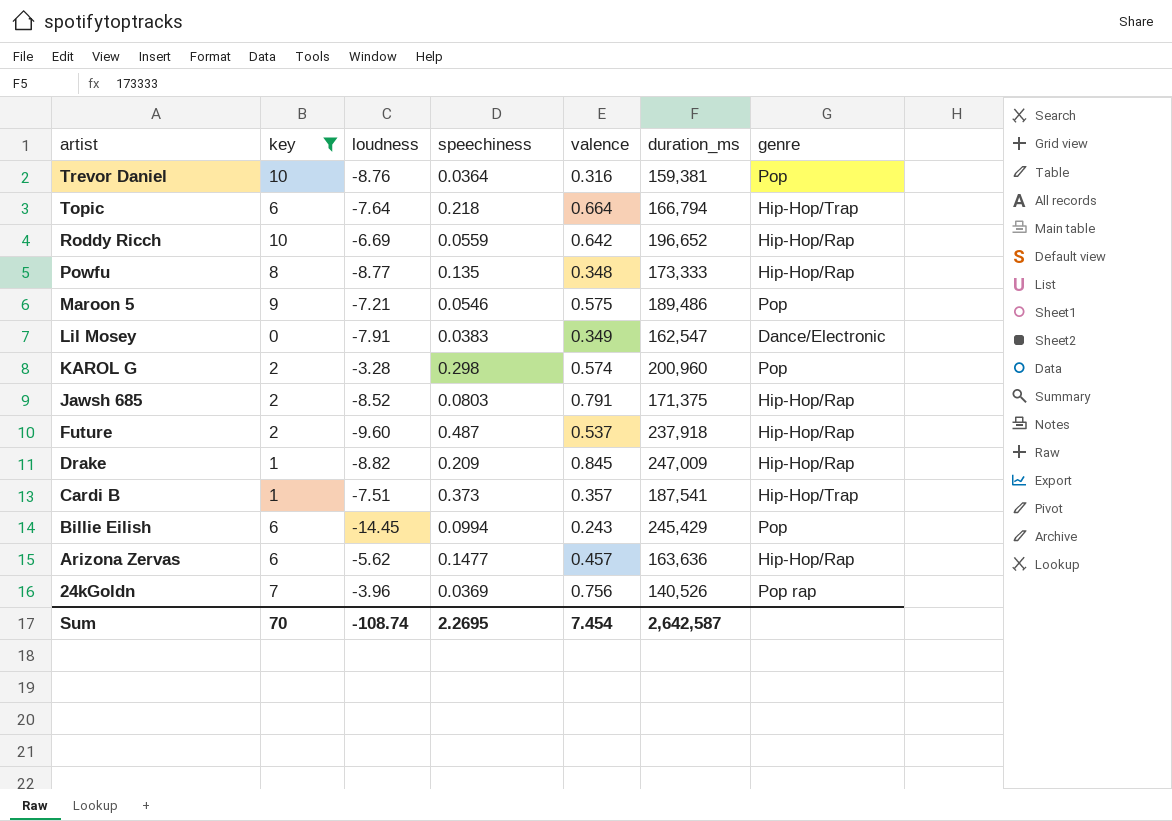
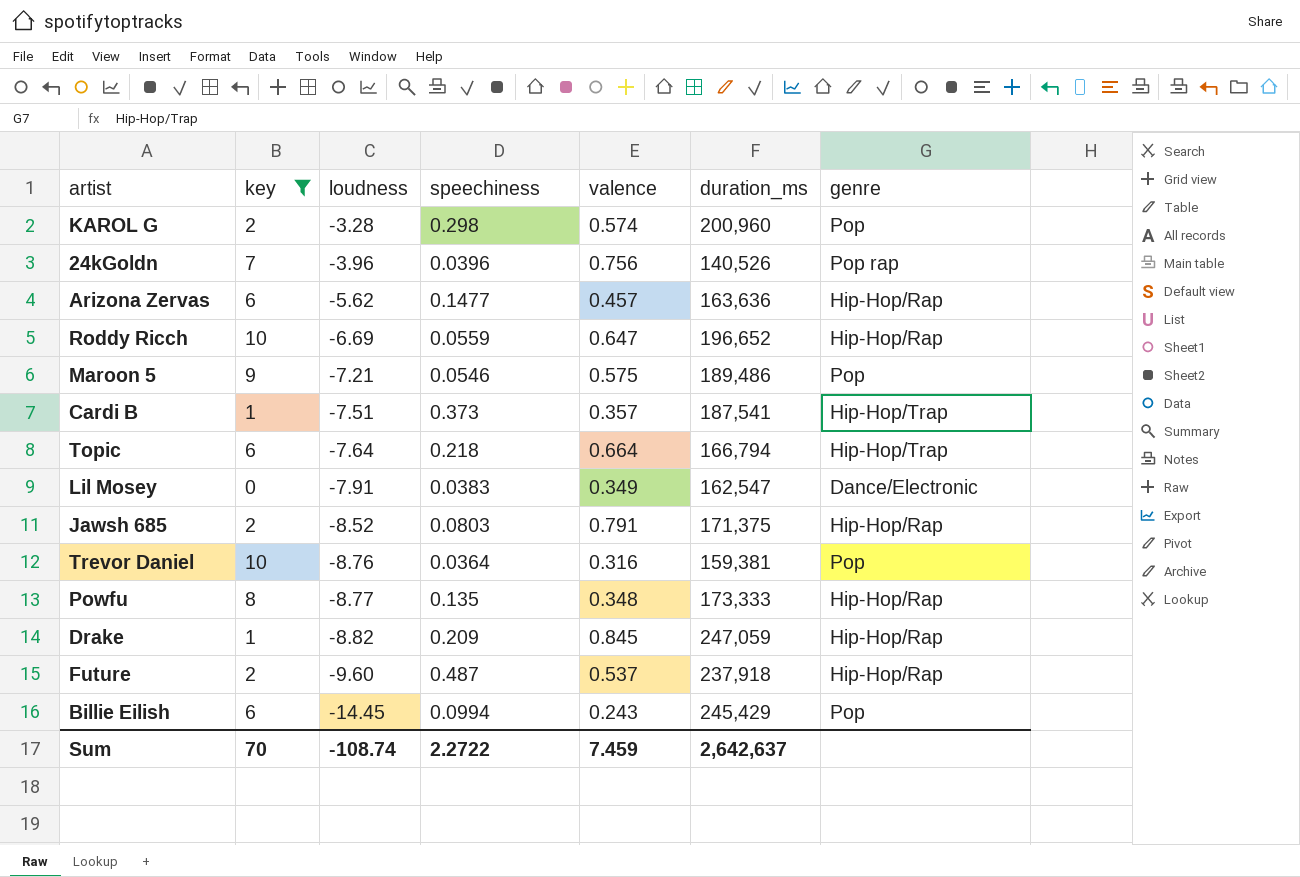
row order: artist descending -> loudness descending
24kGoldn | speechiness: 0.0369 -> 0.0396
Roddy Ricch | valence: 0.642 -> 0.647
Drake | duration_ms: 247,009 -> 247,059
Sum | speechiness: 2.2695 -> 2.2722
Sum | valence: 7.454 -> 7.459
Sum | duration_ms: 2,642,587 -> 2,642,637

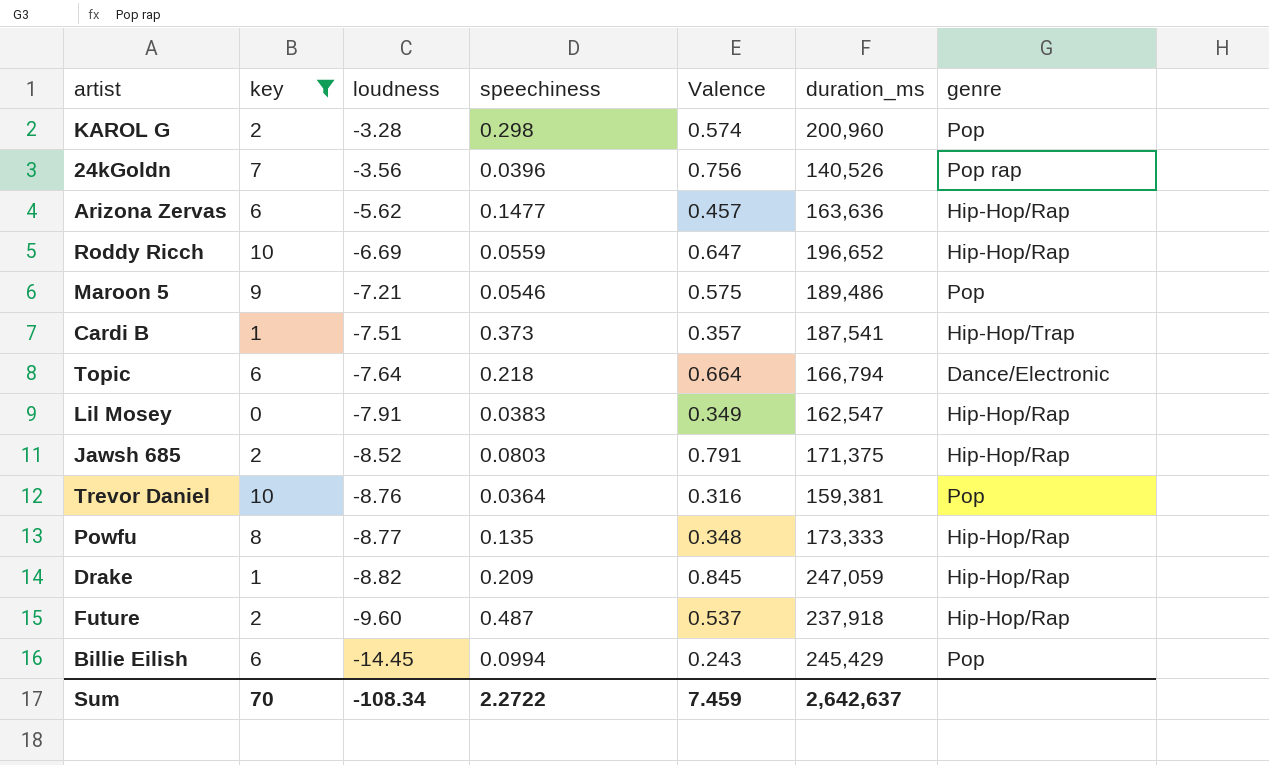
column name: valence -> Valence
24kGoldn | loudness: -3.96 -> -3.56
Topic | genre: Hip-Hop/Trap -> Dance/Electronic
Lil Mosey | genre: Dance/Electronic -> Hip-Hop/Rap
Sum | loudness: -108.74 -> -108.34

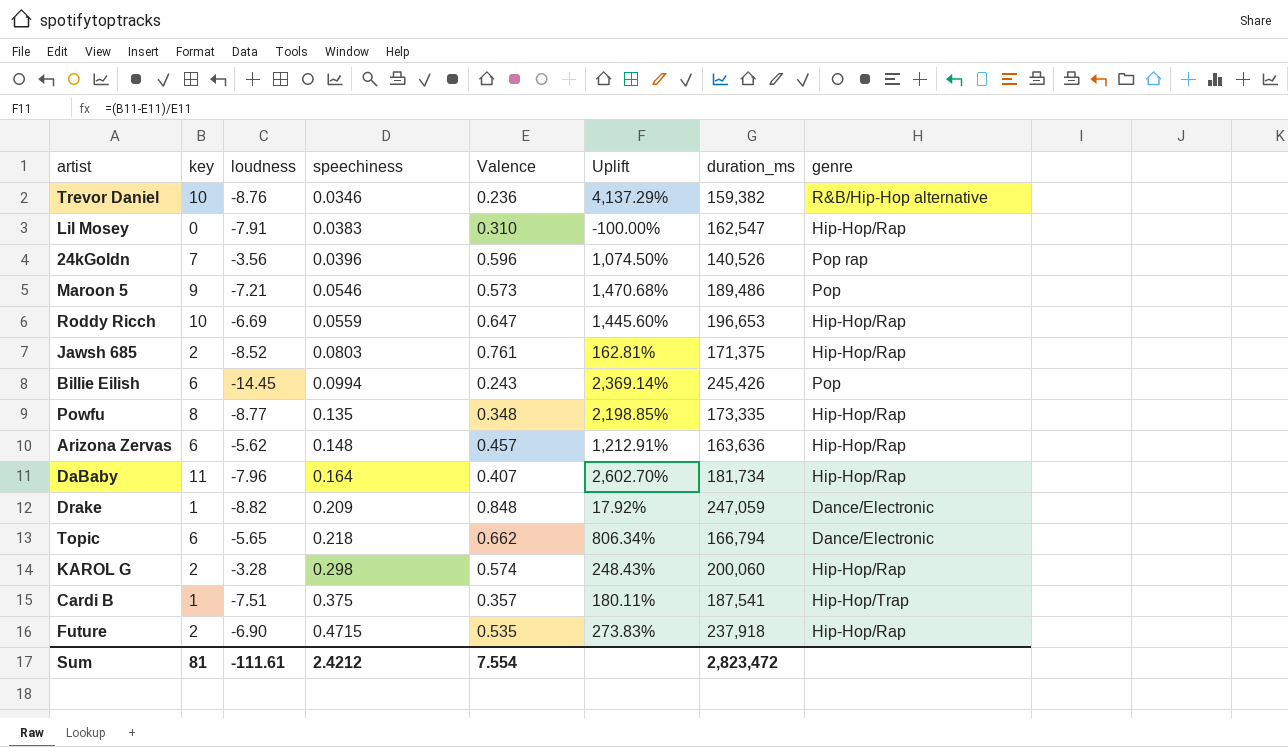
filter: key != 11 -> none
row order: loudness descending -> speechiness ascending
column Uplift | formula: none -> ([key] - [Valence]) / [Valence]
Trevor Daniel | speechiness: 0.0364 -> 0.0346
Trevor Daniel | Valence: 0.316 -> 0.236
Trevor Daniel | duration_ms: 159,381 -> 159,382
Trevor Daniel | genre: Pop -> R&B/Hip-Hop alternative
Lil Mosey | Valence: 0.349 -> 0.310
24kGoldn | Valence: 0.756 -> 0.596
Maroon 5 | Valence: 0.575 -> 0.573
Roddy Ricch | duration_ms: 196,652 -> 196,653
Jawsh 685 | Valence: 0.791 -> 0.761
Billie Eilish | duration_ms: 245,429 -> 245,426
Powfu | duration_ms: 173,333 -> 173,335
Arizona Zervas | speechiness: 0.1477 -> 0.148
Drake | Valence: 0.845 -> 0.848
Drake | genre: Hip-Hop/Rap -> Dance/Electronic
Topic | loudness: -7.64 -> -5.65
Topic | Valence: 0.664 -> 0.662
KAROL G | duration_ms: 200,960 -> 200,060
KAROL G | genre: Pop -> Hip-Hop/Rap
Cardi B | speechiness: 0.373 -> 0.375
Future | loudness: -9.60 -> -6.90
Future | speechiness: 0.487 -> 0.4715
Future | Valence: 0.537 -> 0.535
Sum | key: 70 -> 81
Sum | loudness: -108.34 -> -111.61
Sum | speechiness: 2.2722 -> 2.4212
Sum | Valence: 7.459 -> 7.554
Sum | duration_ms: 2,642,637 -> 2,823,472

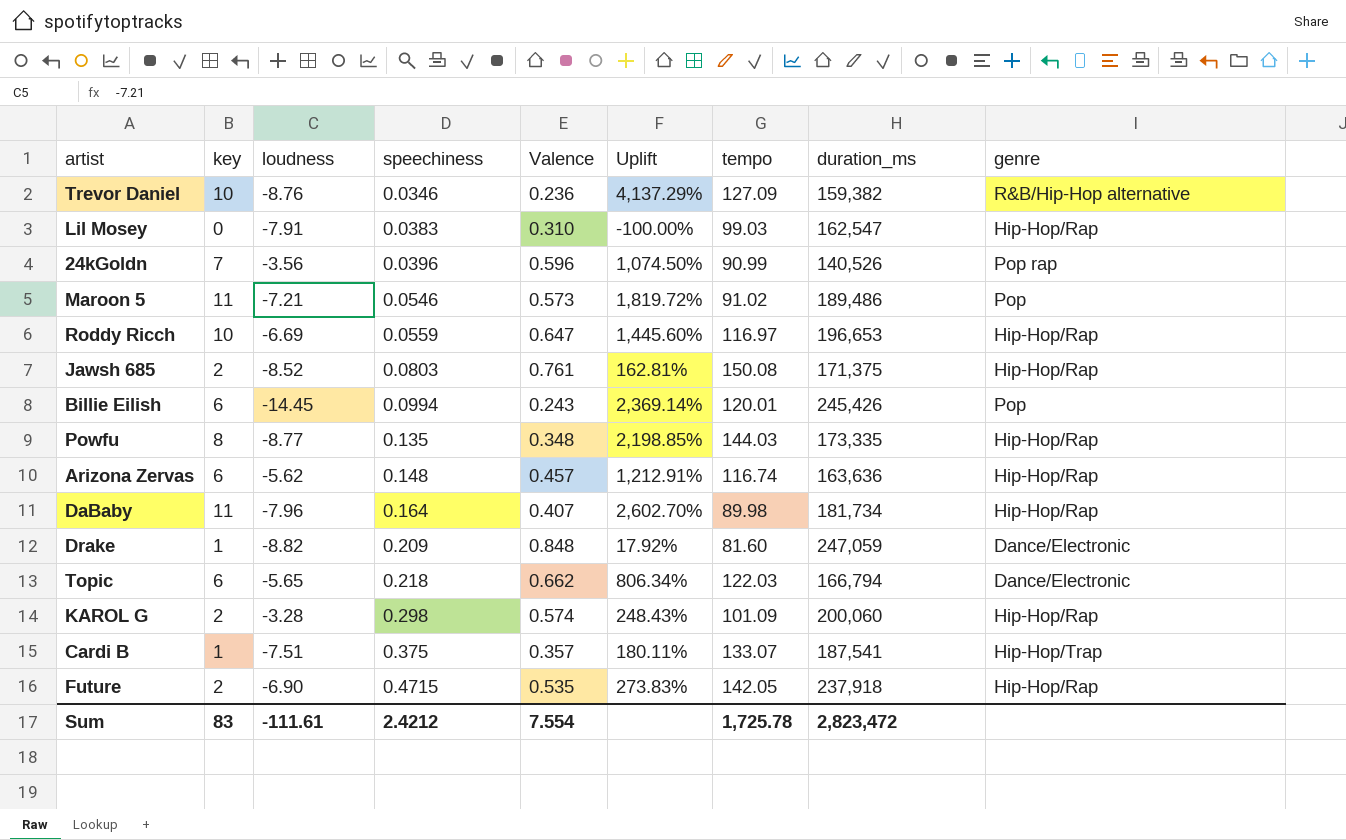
column tempo | position: none -> 7
Maroon 5 | key: 9 -> 11
Maroon 5 | Uplift: 1,470.68% -> 1,819.72%
Sum | key: 81 -> 83

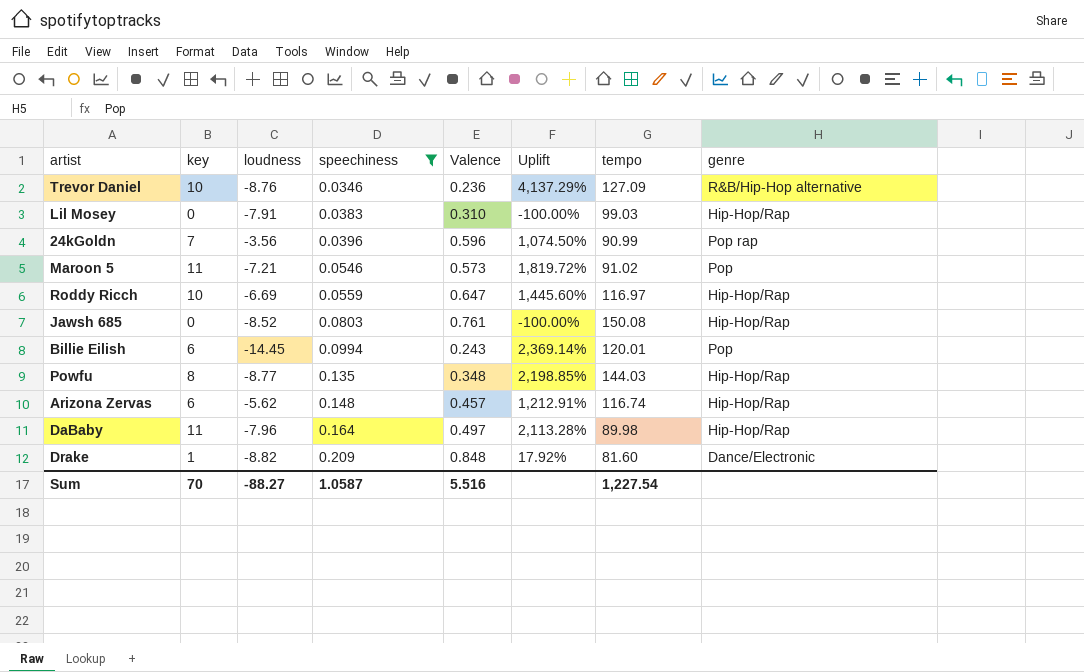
filter: none -> speechiness <= 0.209
column duration_ms | position: 8 -> none
Jawsh 685 | key: 2 -> 0
Jawsh 685 | Uplift: 162.81% -> -100.00%
DaBaby | Valence: 0.407 -> 0.497
DaBaby | Uplift: 2,602.70% -> 2,113.28%
Sum | key: 83 -> 70
Sum | loudness: -111.61 -> -88.27
Sum | speechiness: 2.4212 -> 1.0587
Sum | Valence: 7.554 -> 5.516
Sum | tempo: 1,725.78 -> 1,227.54

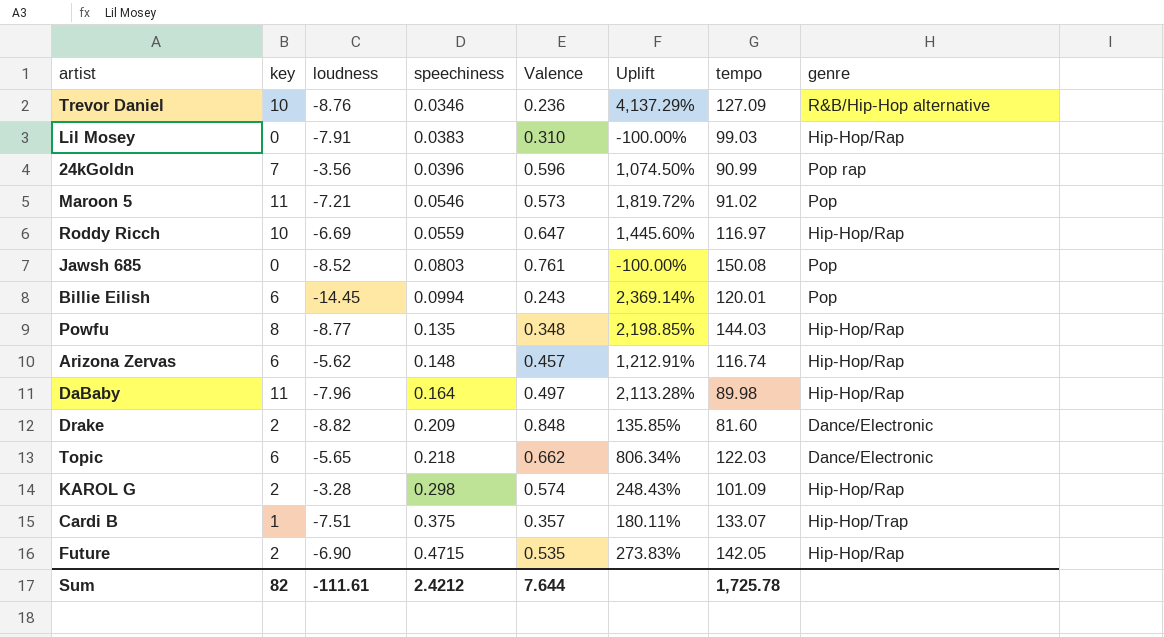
filter: speechiness <= 0.209 -> none
Jawsh 685 | genre: Hip-Hop/Rap -> Pop
Drake | key: 1 -> 2
Drake | Uplift: 17.92% -> 135.85%
Sum | key: 70 -> 82
Sum | loudness: -88.27 -> -111.61
Sum | speechiness: 1.0587 -> 2.4212
Sum | Valence: 5.516 -> 7.644
Sum | tempo: 1,227.54 -> 1,725.78

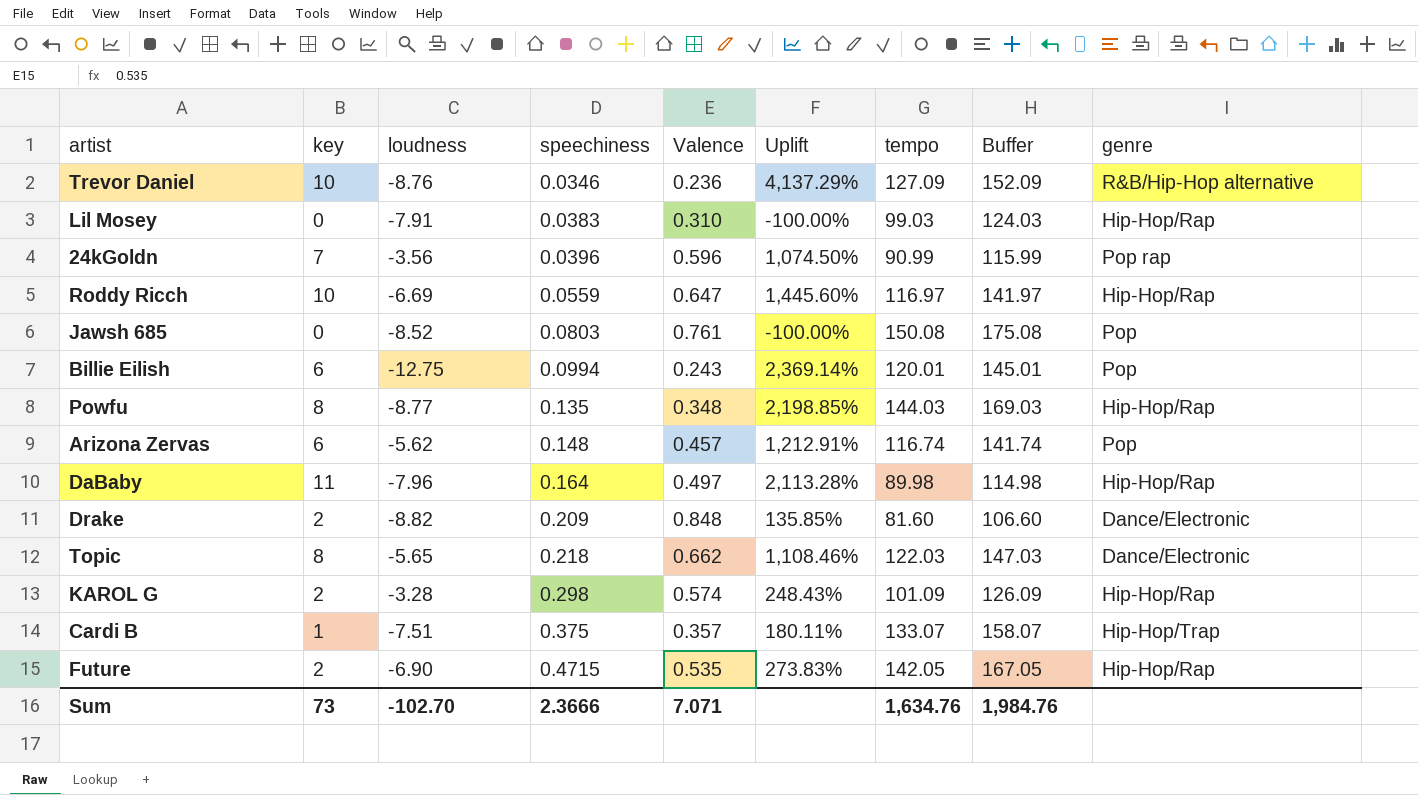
column Buffer | formula: none -> [tempo] + 25
row Maroon 5: 11 | -7.21 | 0.0546 | 0.573 | 1,819.72% | 91.02 | Pop -> none
Billie Eilish | loudness: -14.45 -> -12.75
Arizona Zervas | genre: Hip-Hop/Rap -> Pop
Topic | key: 6 -> 8
Topic | Uplift: 806.34% -> 1,108.46%
Sum | key: 82 -> 73
Sum | loudness: -111.61 -> -102.70
Sum | speechiness: 2.4212 -> 2.3666
Sum | Valence: 7.644 -> 7.071
Sum | tempo: 1,725.78 -> 1,634.76

